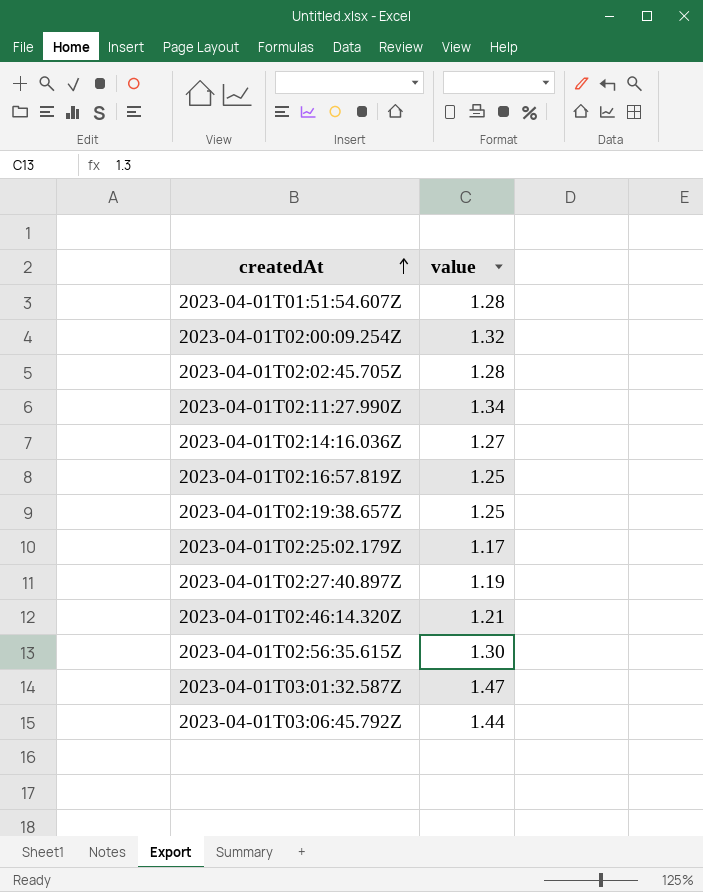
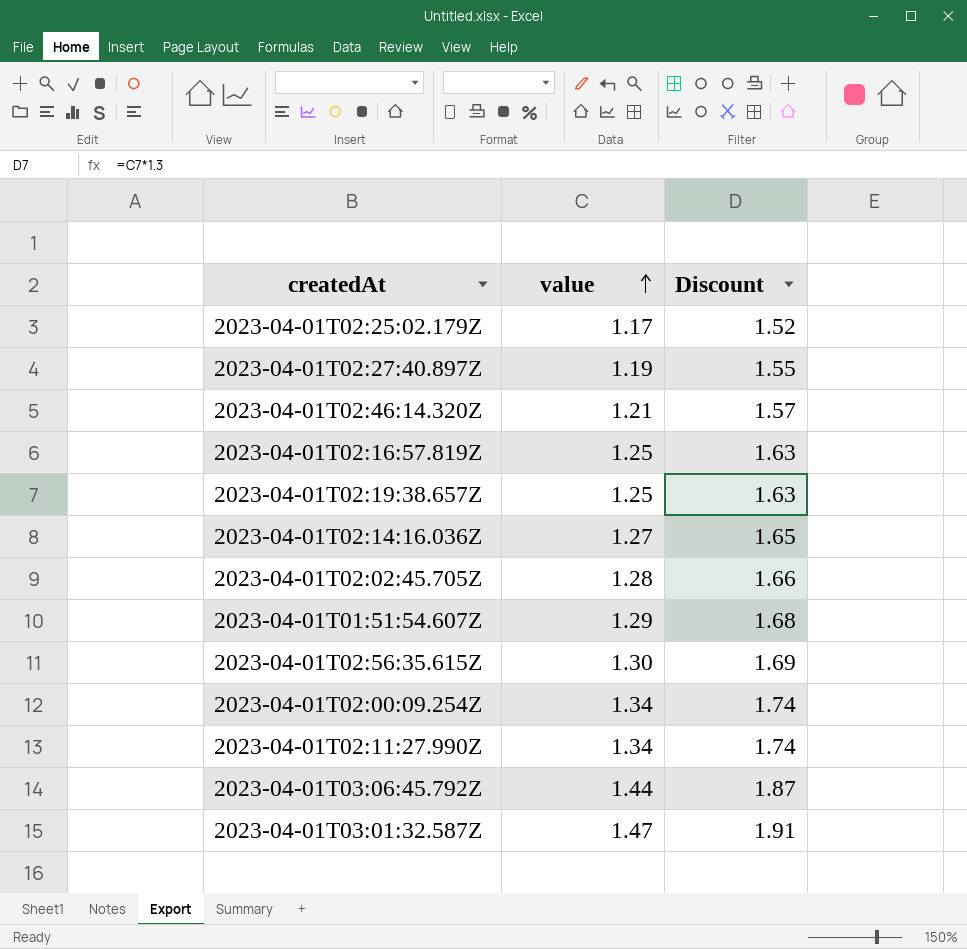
row order: createdAt ascending -> value ascending
column Discount | formula: none -> [value] * 1.3
2023-04-01T01:51:54.607Z | value: 1.28 -> 1.29
2023-04-01T02:00:09.254Z | value: 1.32 -> 1.34

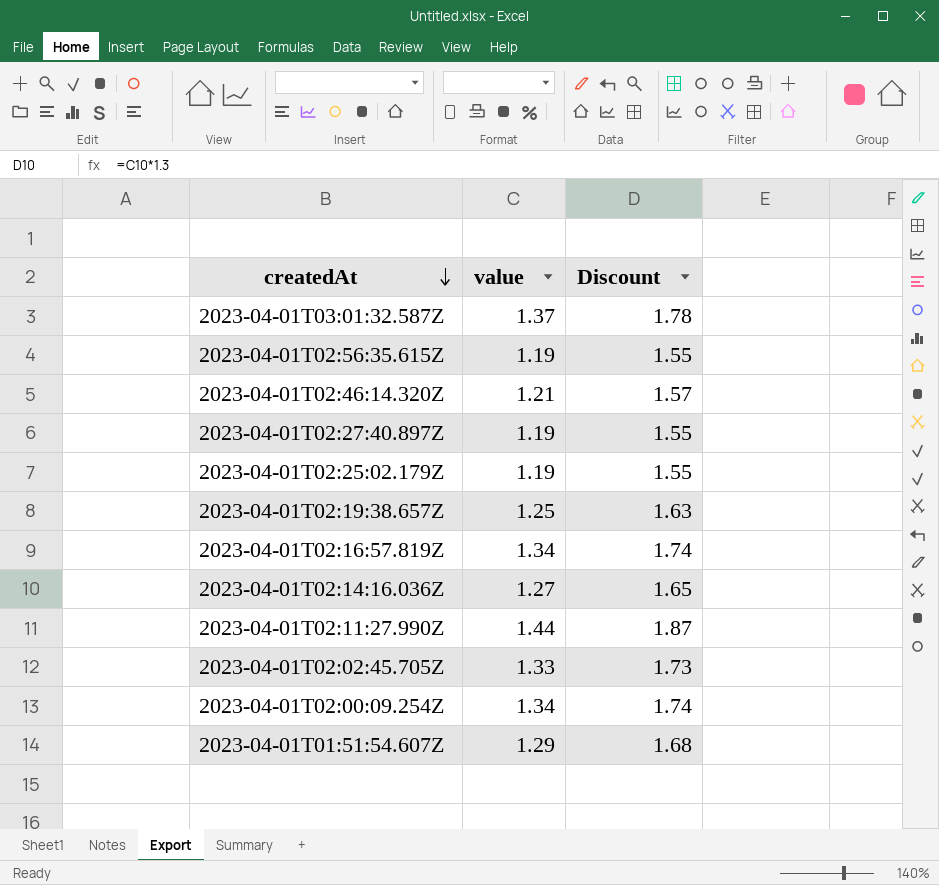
row order: value ascending -> createdAt descending
row 2023-04-01T03:06:45.792Z: 1.44 | 1.87 -> none
2023-04-01T03:01:32.587Z | value: 1.47 -> 1.37
2023-04-01T03:01:32.587Z | Discount: 1.91 -> 1.78
2023-04-01T02:56:35.615Z | value: 1.30 -> 1.19
2023-04-01T02:56:35.615Z | Discount: 1.69 -> 1.55
2023-04-01T02:25:02.179Z | value: 1.17 -> 1.19
2023-04-01T02:25:02.179Z | Discount: 1.52 -> 1.55
2023-04-01T02:16:57.819Z | value: 1.25 -> 1.34
2023-04-01T02:16:57.819Z | Discount: 1.63 -> 1.74
2023-04-01T02:11:27.990Z | value: 1.34 -> 1.44
2023-04-01T02:11:27.990Z | Discount: 1.74 -> 1.87
2023-04-01T02:02:45.705Z | value: 1.28 -> 1.33
2023-04-01T02:02:45.705Z | Discount: 1.66 -> 1.73

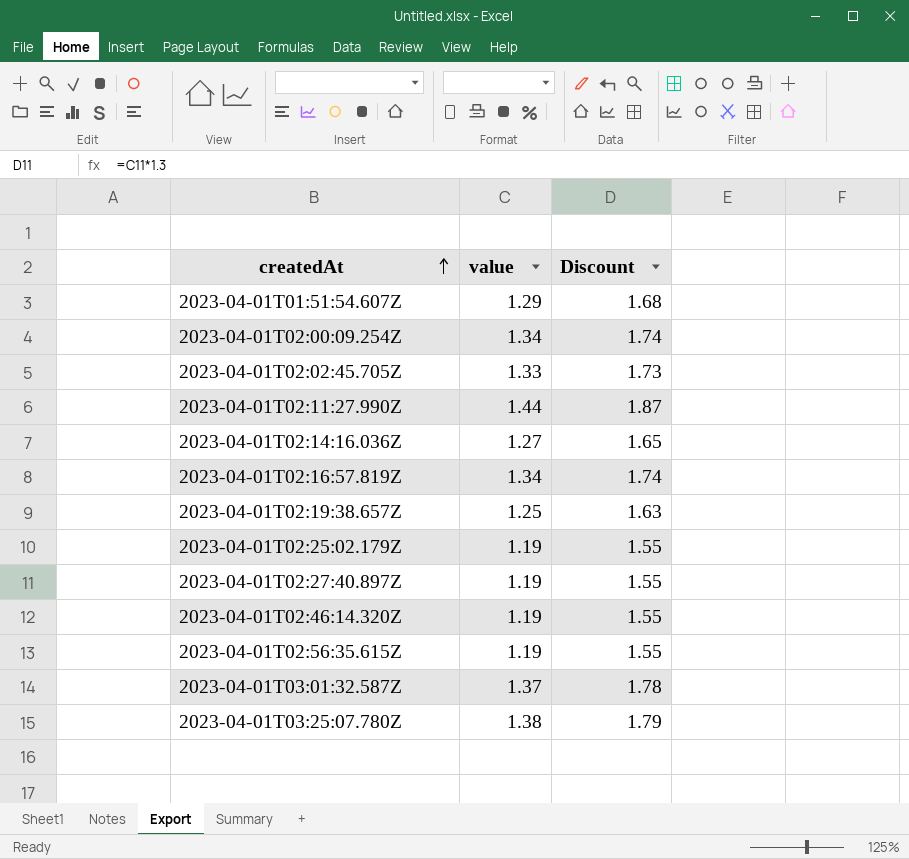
row order: createdAt descending -> createdAt ascending
2023-04-01T02:46:14.320Z | value: 1.21 -> 1.19
2023-04-01T02:46:14.320Z | Discount: 1.57 -> 1.55
row 2023-04-01T03:25:07.780Z: none -> 1.38 | 1.79

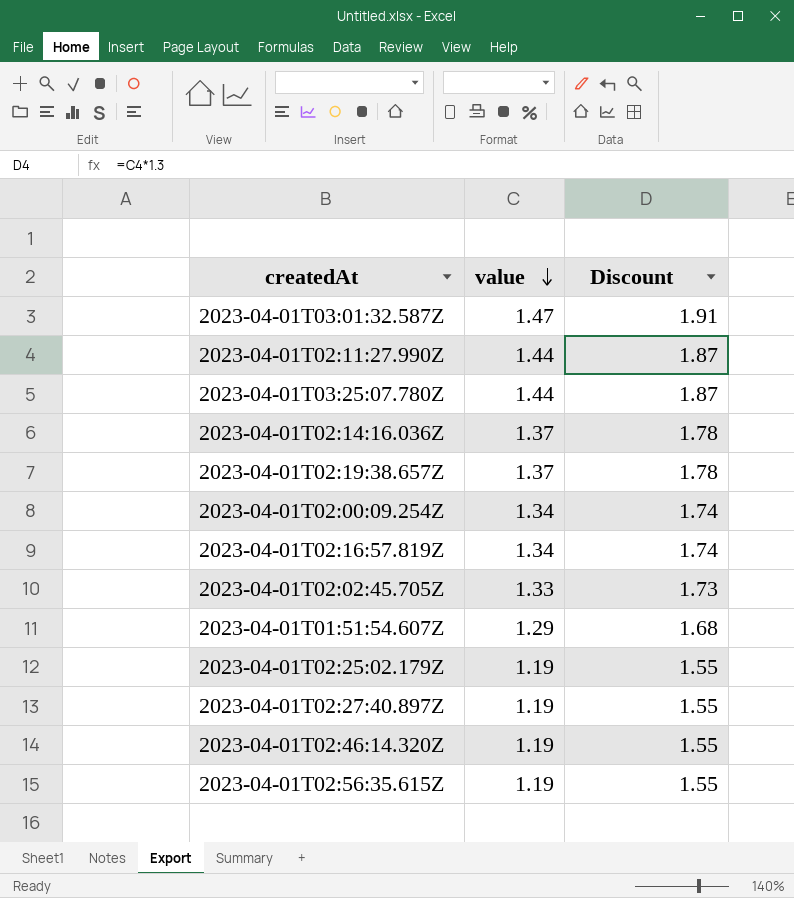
row order: createdAt ascending -> value descending
2023-04-01T03:01:32.587Z | value: 1.37 -> 1.47
2023-04-01T03:01:32.587Z | Discount: 1.78 -> 1.91
2023-04-01T03:25:07.780Z | value: 1.38 -> 1.44
2023-04-01T03:25:07.780Z | Discount: 1.79 -> 1.87
2023-04-01T02:14:16.036Z | value: 1.27 -> 1.37
2023-04-01T02:14:16.036Z | Discount: 1.65 -> 1.78
2023-04-01T02:19:38.657Z | value: 1.25 -> 1.37
2023-04-01T02:19:38.657Z | Discount: 1.63 -> 1.78

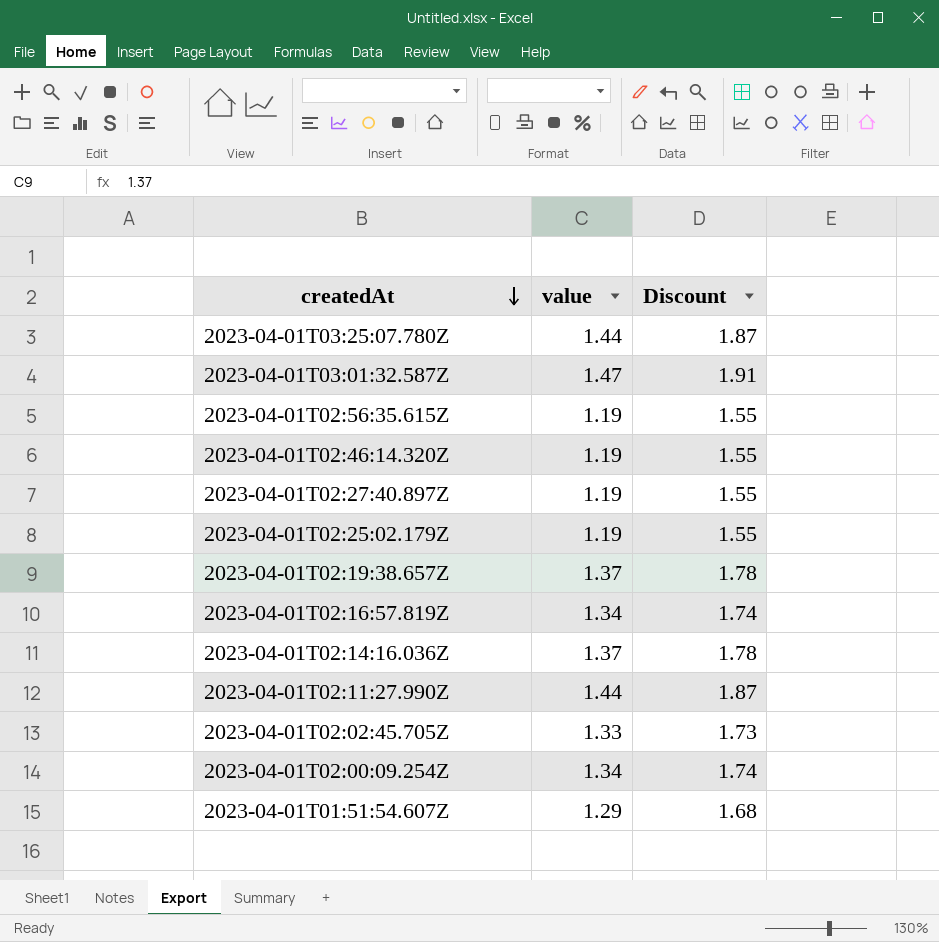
row order: value descending -> createdAt descending

